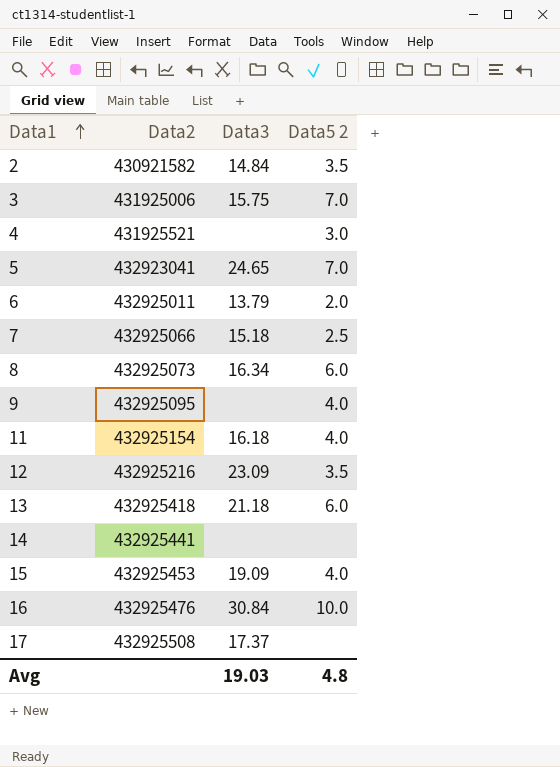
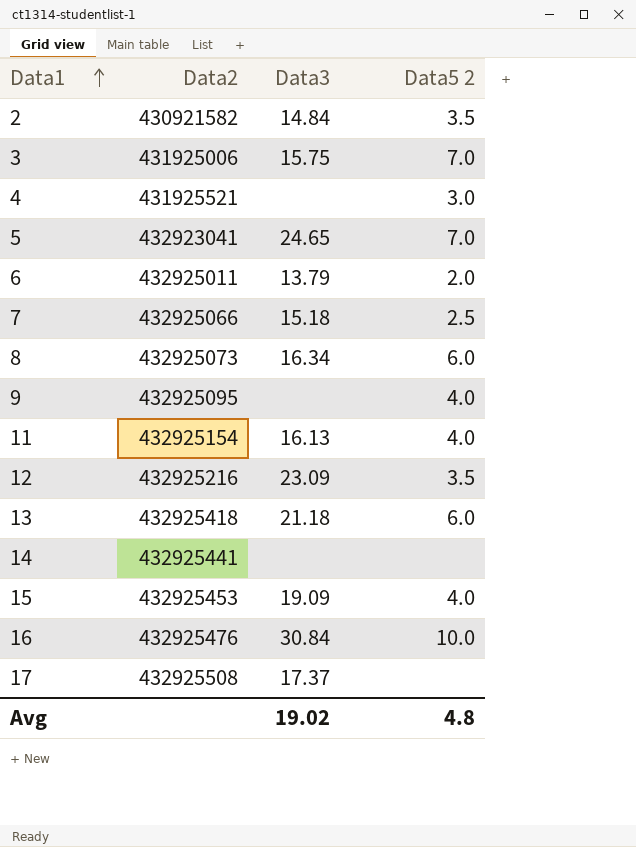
11 | Data3: 16.18 -> 16.13
Avg | Data3: 19.03 -> 19.02

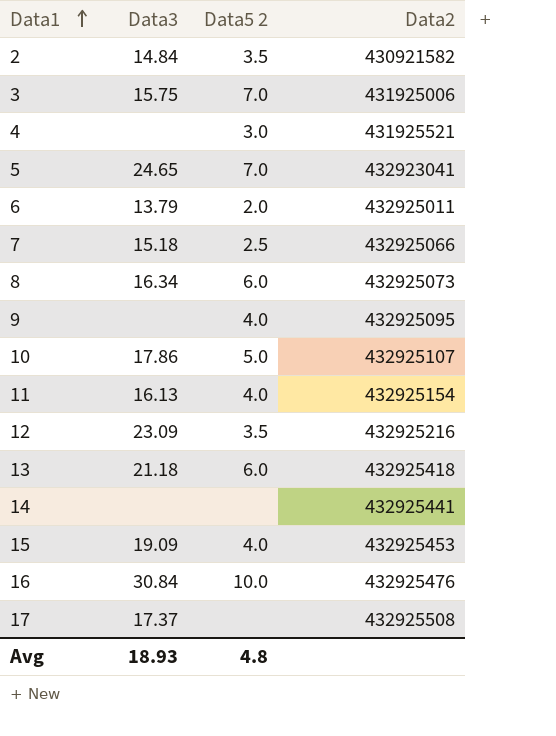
column Data2 | position: 2 -> 4
row 10: none -> 17.86 | 5.0 | 432925107
Avg | Data3: 19.02 -> 18.93

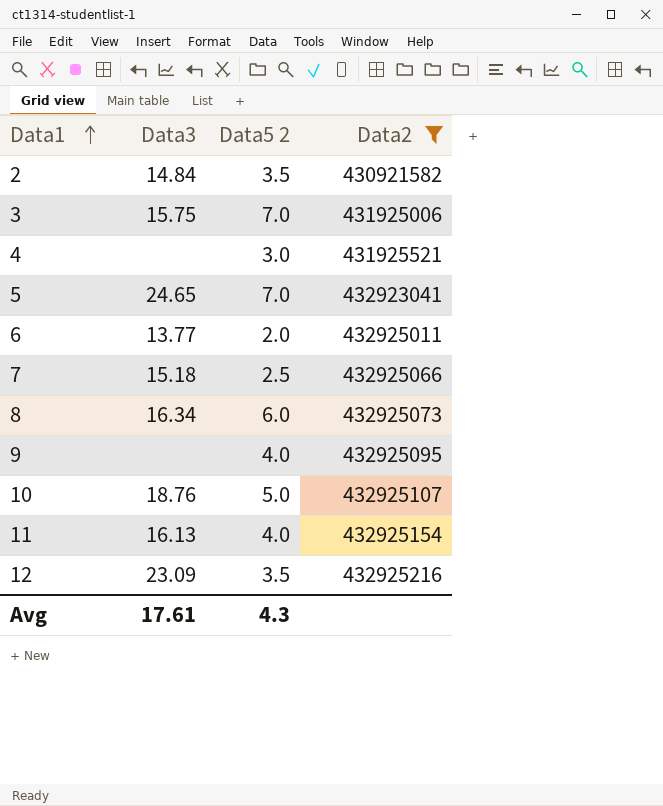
filter: none -> Data2 <= 432925216
6 | Data3: 13.79 -> 13.77
10 | Data3: 17.86 -> 18.76
Avg | Data3: 18.93 -> 17.61
Avg | Data5 2: 4.8 -> 4.3

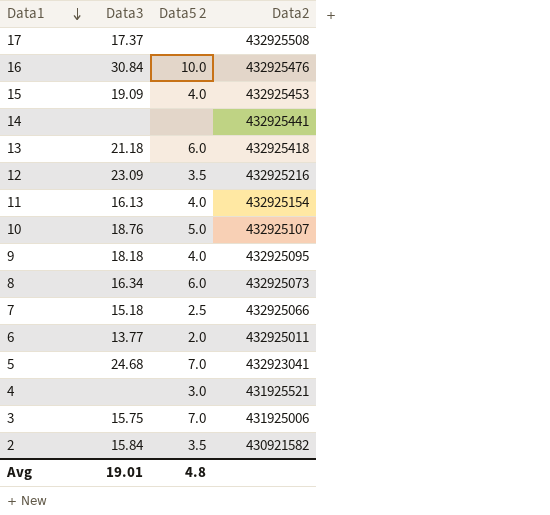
filter: Data2 <= 432925216 -> none
row order: Data1 ascending -> Data1 descending
9 | Data3: none -> 18.18
5 | Data3: 24.65 -> 24.68
2 | Data3: 14.84 -> 15.84
Avg | Data3: 17.61 -> 19.01
Avg | Data5 2: 4.3 -> 4.8

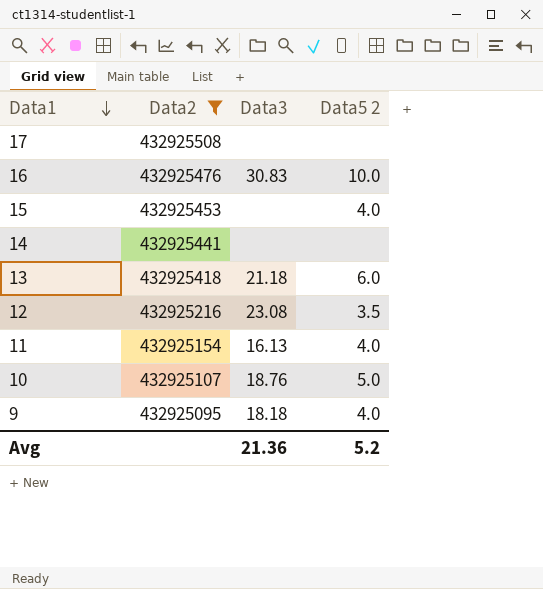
filter: none -> Data2 >= 432925095
column Data2 | position: 4 -> 2
17 | Data3: 17.37 -> none
16 | Data3: 30.84 -> 30.83
15 | Data3: 19.09 -> none
12 | Data3: 23.09 -> 23.08
Avg | Data3: 19.01 -> 21.36
Avg | Data5 2: 4.8 -> 5.2

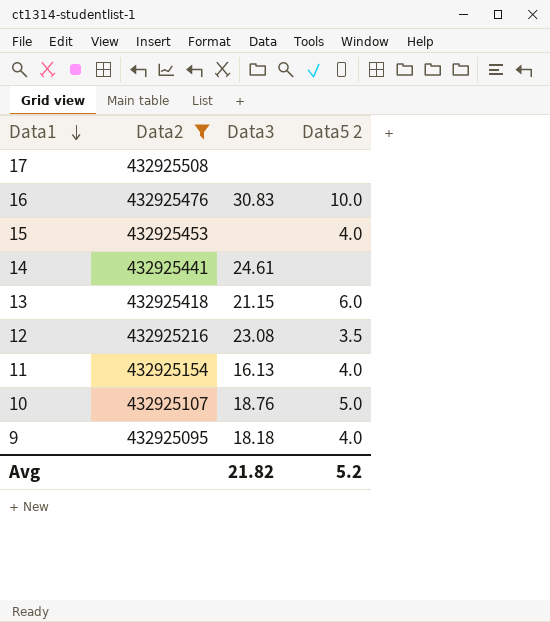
14 | Data3: none -> 24.61
13 | Data3: 21.18 -> 21.15
Avg | Data3: 21.36 -> 21.82

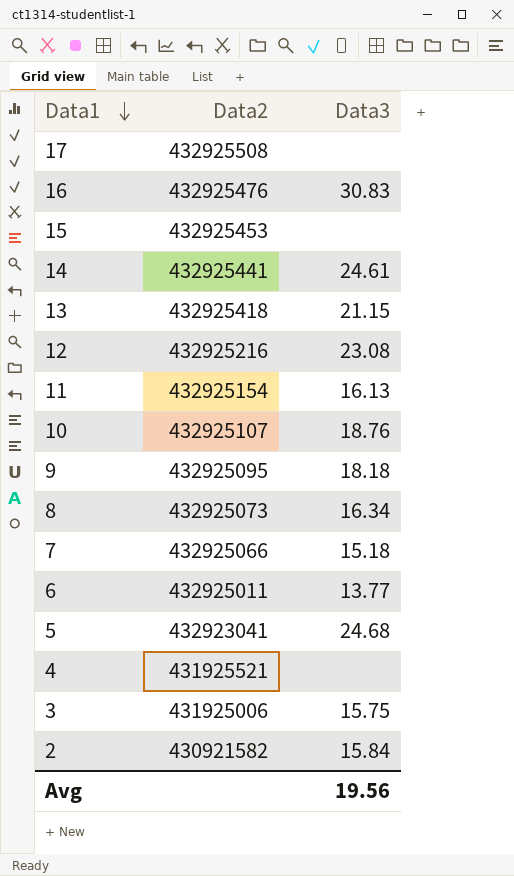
filter: Data2 >= 432925095 -> none
column Data5 2 | position: 4 -> none
Avg | Data3: 21.82 -> 19.56

